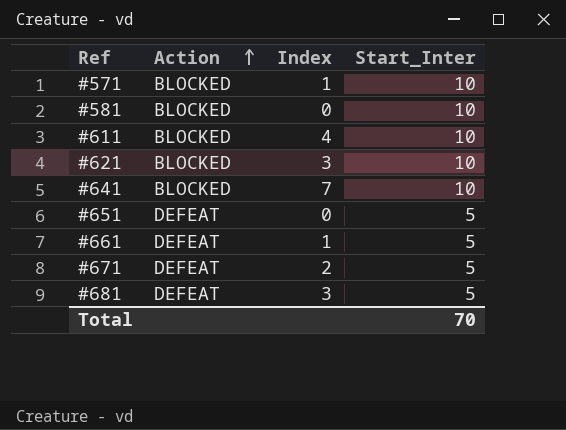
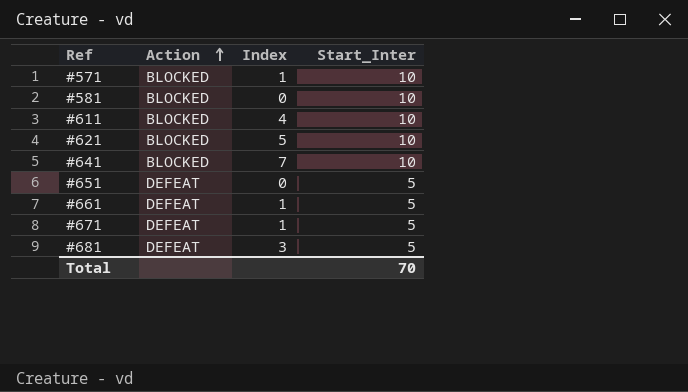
#621 | Index: 3 -> 5
#671 | Index: 2 -> 1

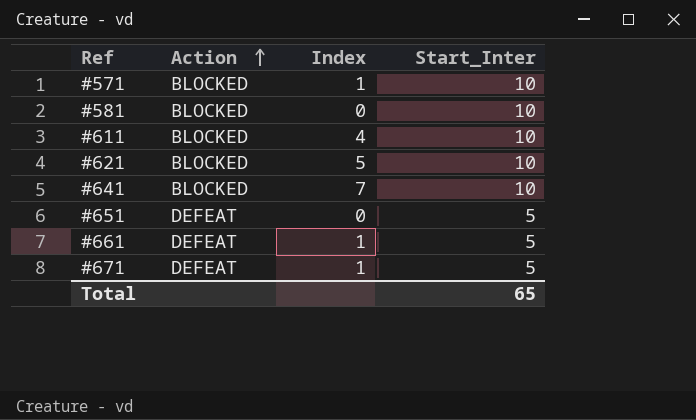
row #681: DEFEAT | 3 | 5 -> none
Total | Start_Inter: 70 -> 65

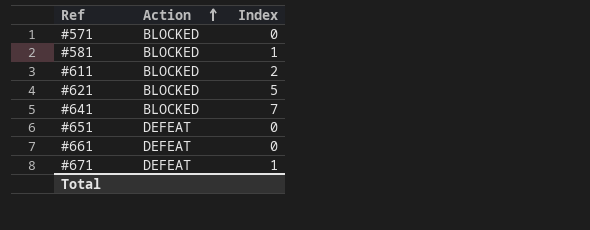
column Start_Inter | position: 4 -> none
#571 | Index: 1 -> 0
#581 | Index: 0 -> 1
#611 | Index: 4 -> 2
#661 | Index: 1 -> 0

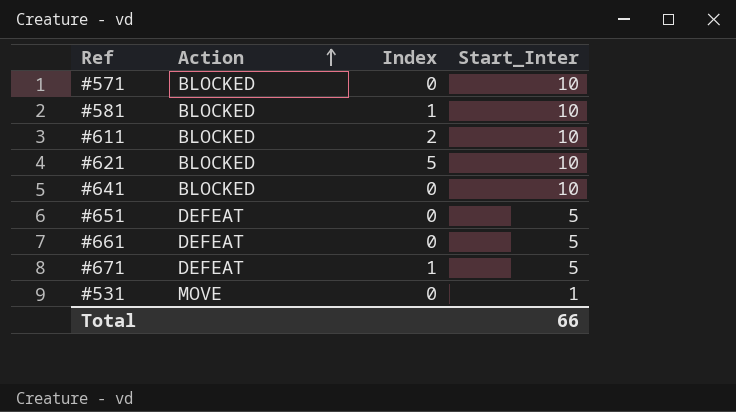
column Start_Inter | position: none -> 4
#641 | Index: 7 -> 0
row #531: none -> MOVE | 0 | 1

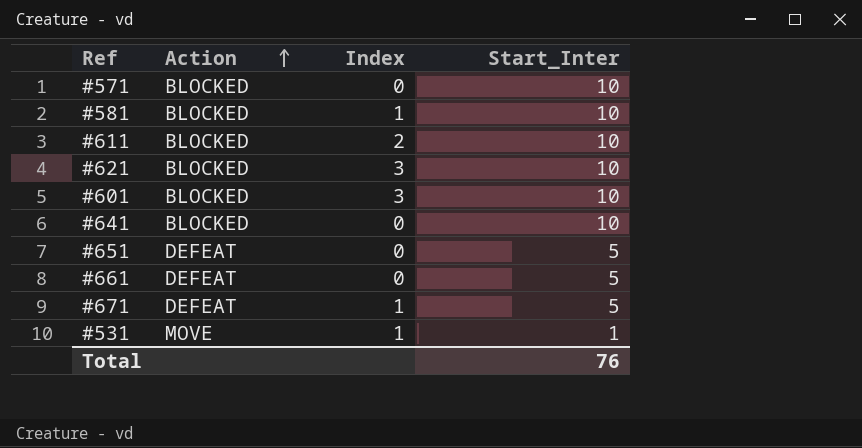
#621 | Index: 5 -> 3
row #601: none -> BLOCKED | 3 | 10
#531 | Index: 0 -> 1
Total | Start_Inter: 66 -> 76

